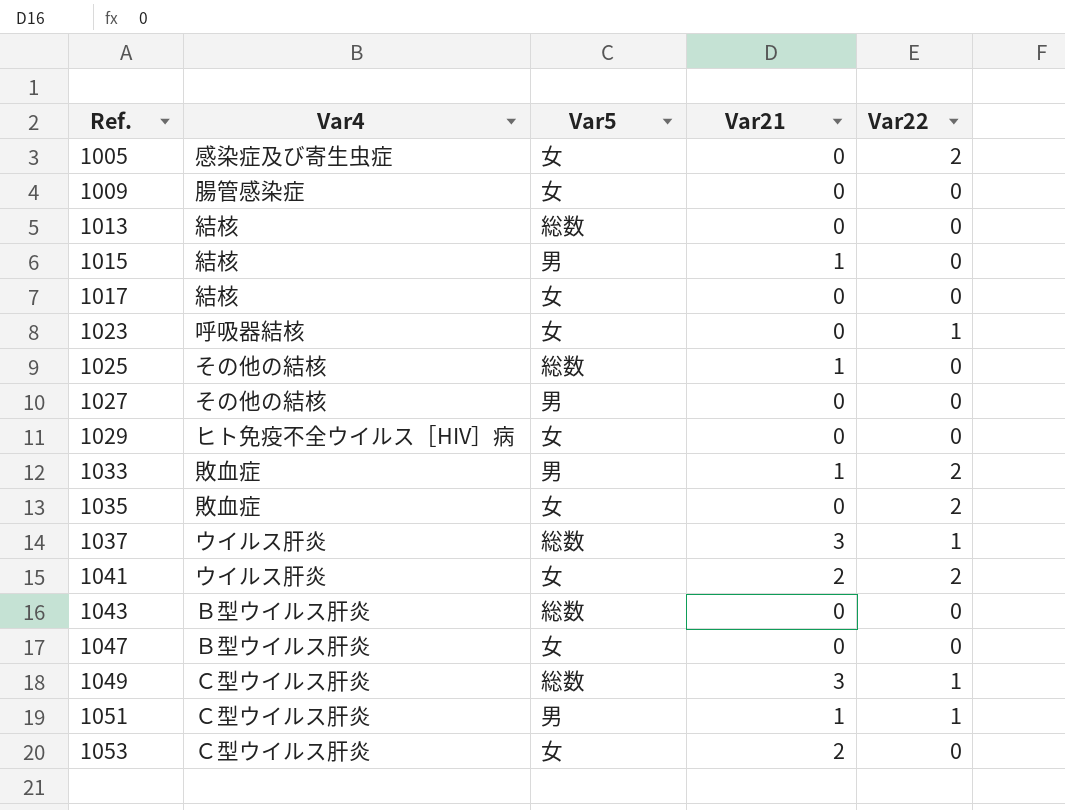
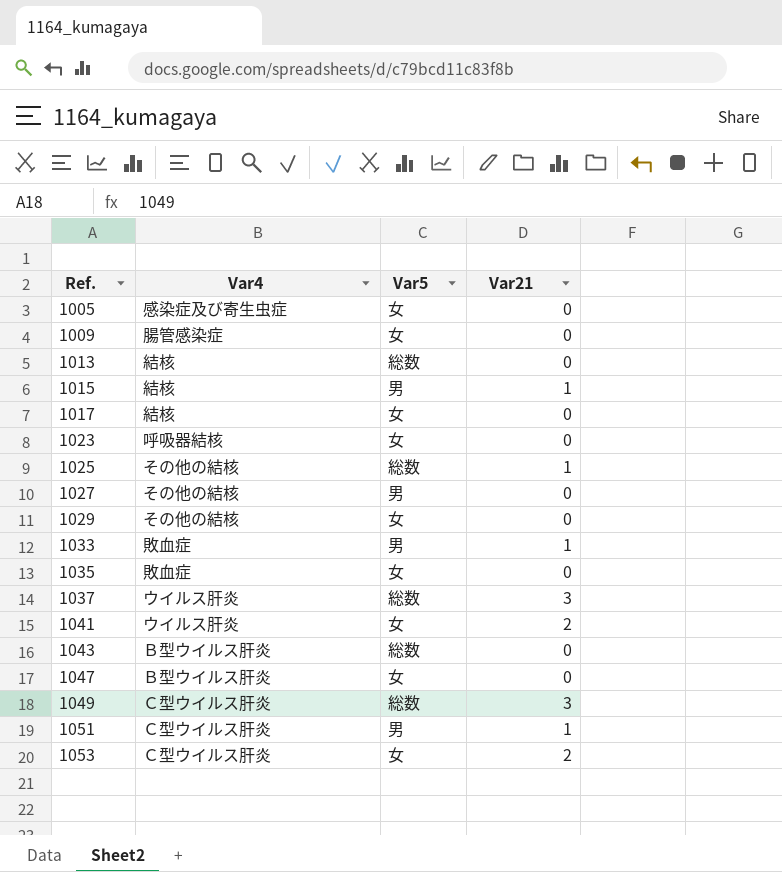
column Var22 | position: 5 -> none
1029 | Var4: ヒト免疫不全ウイルス［HIV］病 -> その他の結核

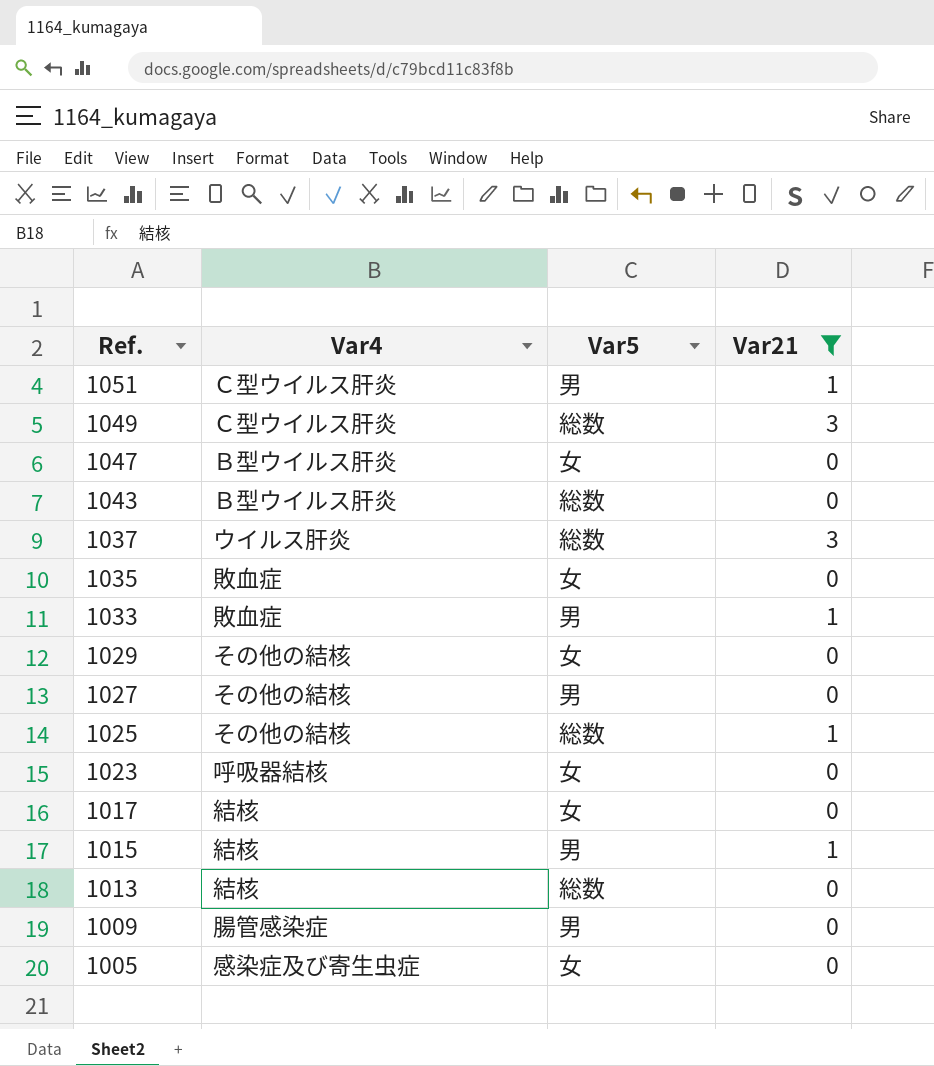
filter: none -> Var21 != 2
row order: Ref. ascending -> Ref. descending
1009 | Var5: 女 -> 男

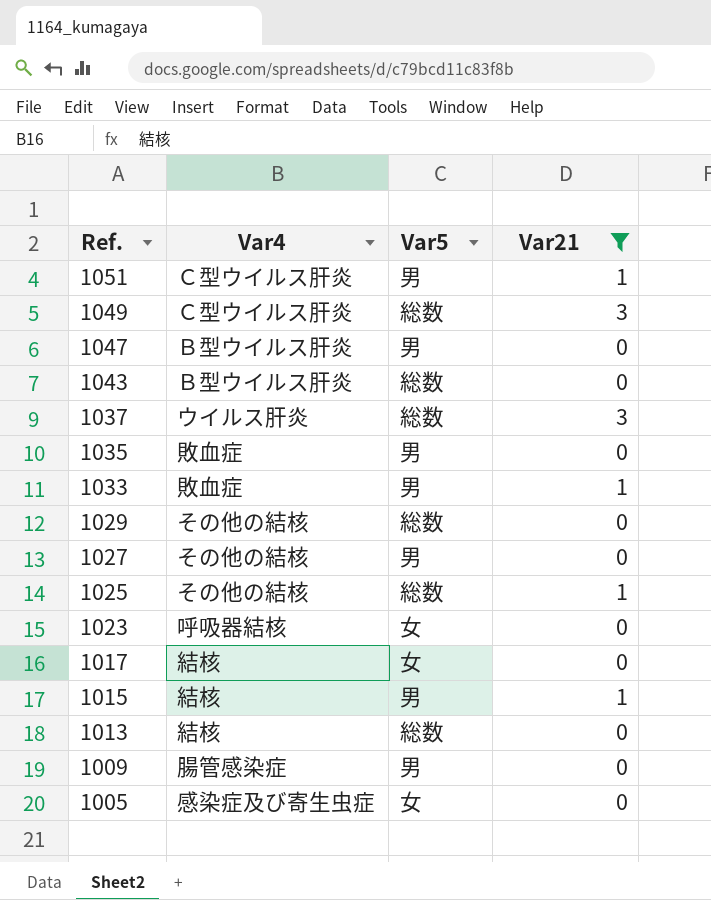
1047 | Var5: 女 -> 男
1035 | Var5: 女 -> 男
1029 | Var5: 女 -> 総数

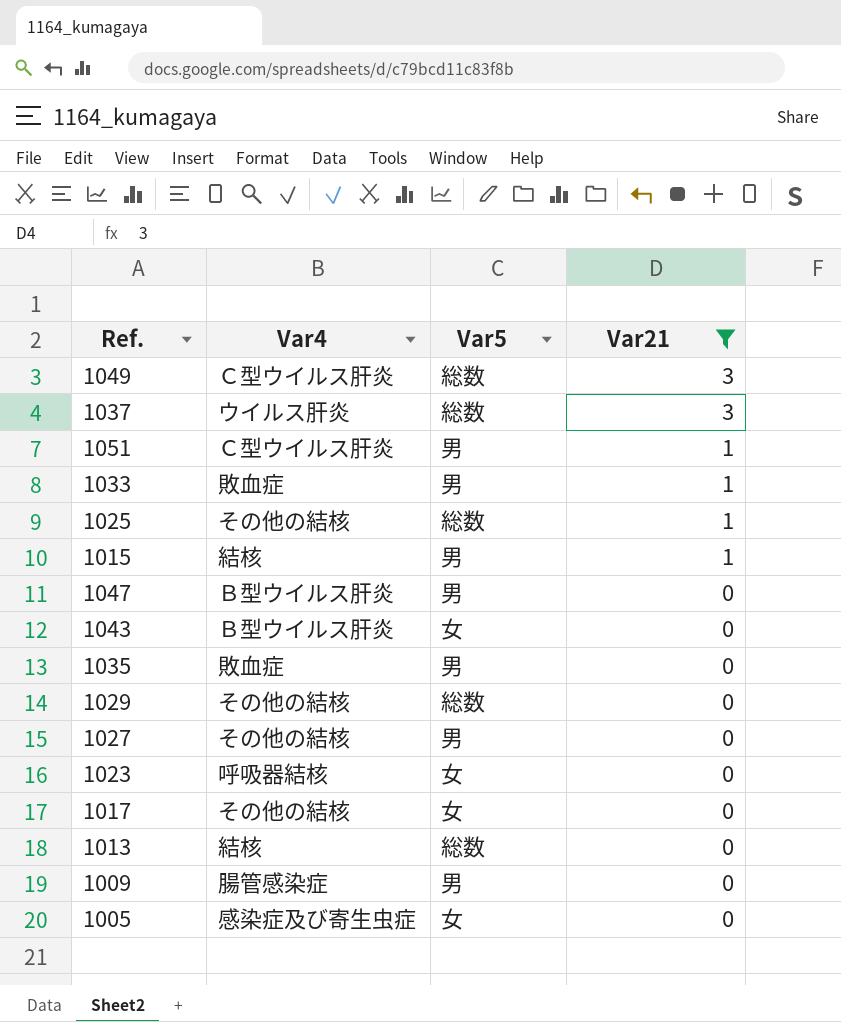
row order: Ref. descending -> Var21 descending
1043 | Var5: 総数 -> 女
1017 | Var4: 結核 -> その他の結核

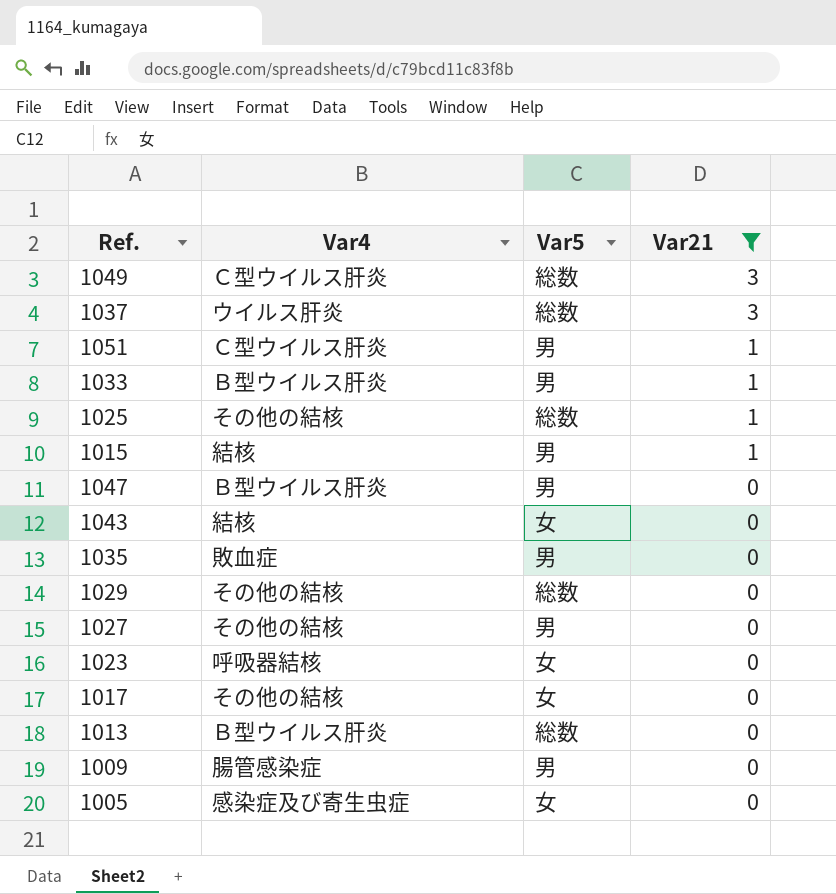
1033 | Var4: 敗血症 -> Ｂ型ウイルス肝炎
1043 | Var4: Ｂ型ウイルス肝炎 -> 結核
1013 | Var4: 結核 -> Ｂ型ウイルス肝炎

